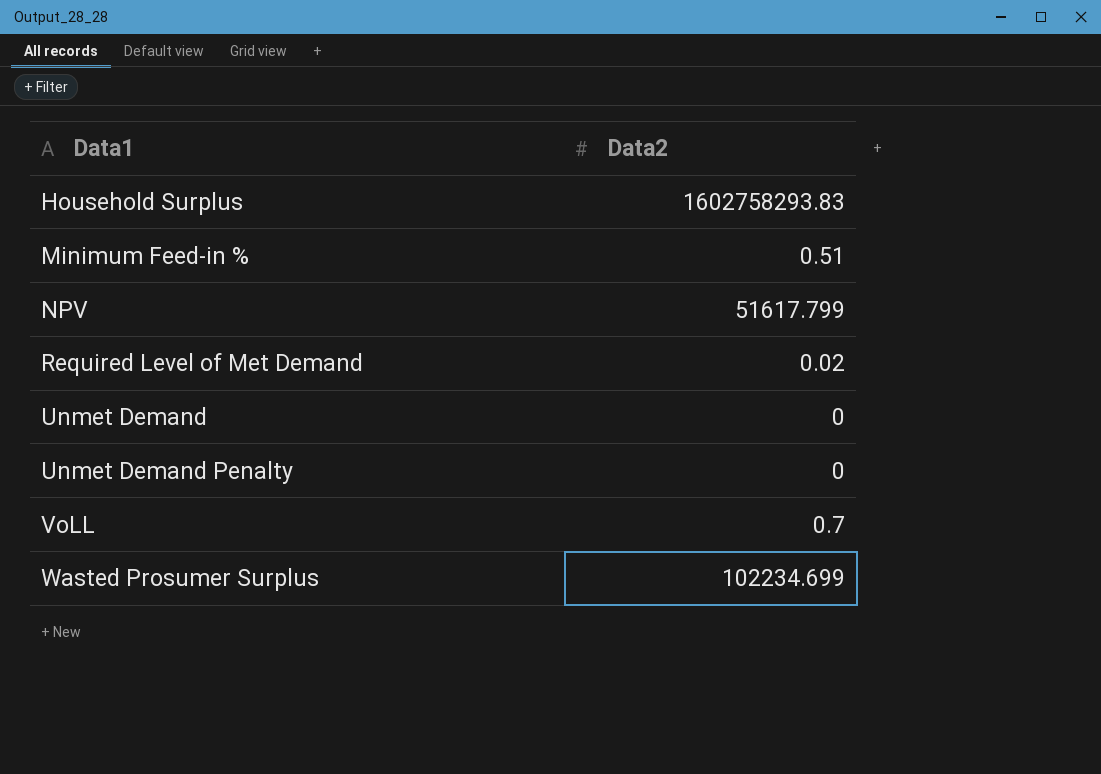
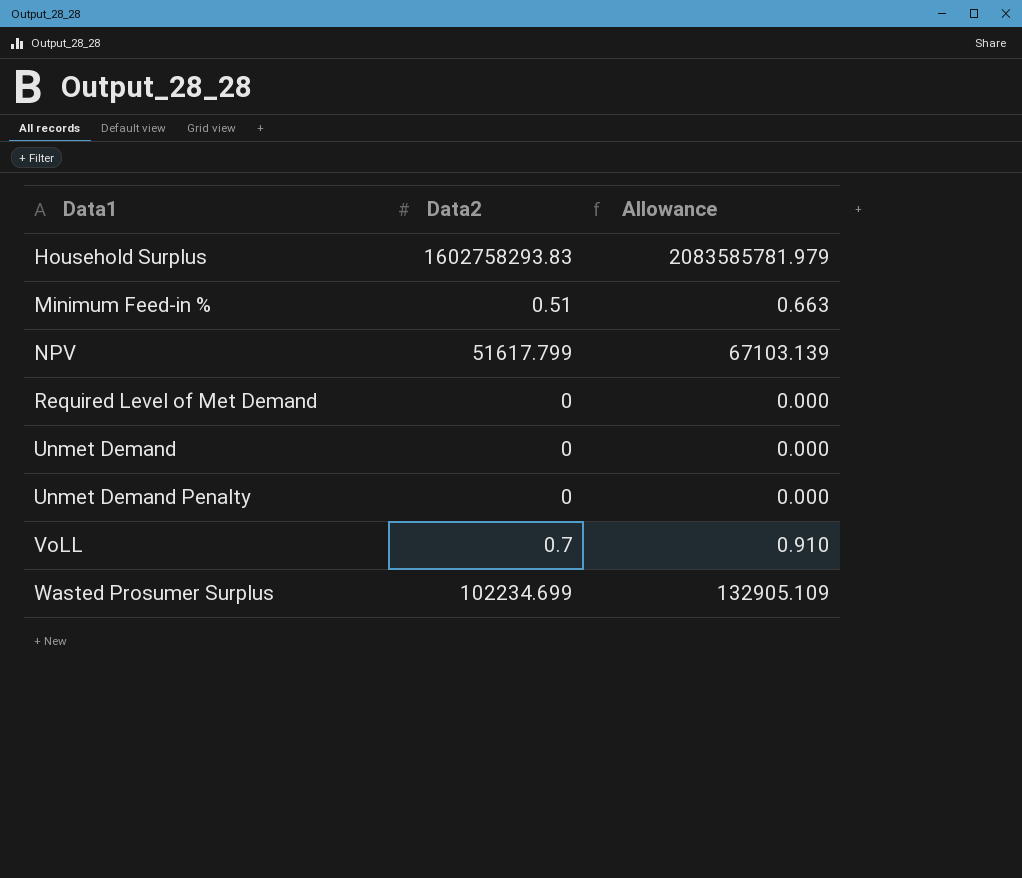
column Allowance | formula: none -> [Data2] * 1.3
Required Level of Met Demand | Data2: 0.02 -> 0

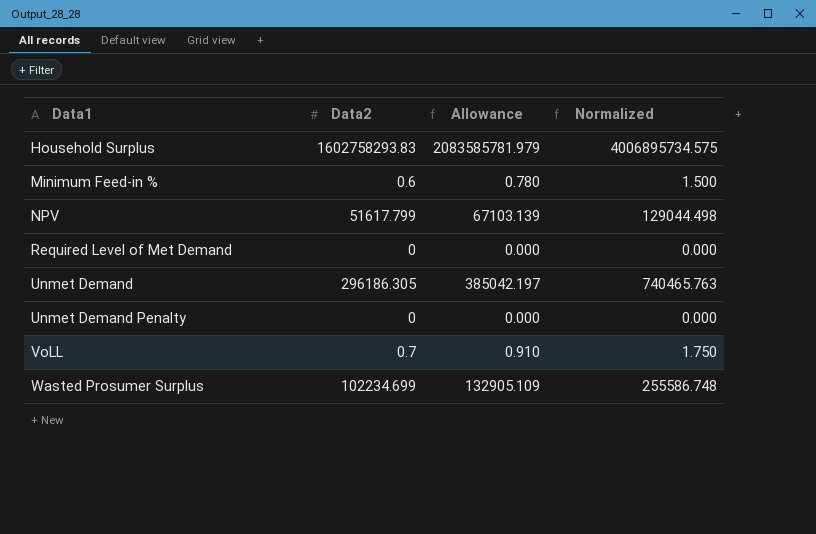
column Normalized | formula: none -> [Data2] * 2.5
Minimum Feed-in % | Data2: 0.51 -> 0.6
Minimum Feed-in % | Allowance: 0.663 -> 0.780
Unmet Demand | Data2: 0 -> 296186.305
Unmet Demand | Allowance: 0.000 -> 385042.197

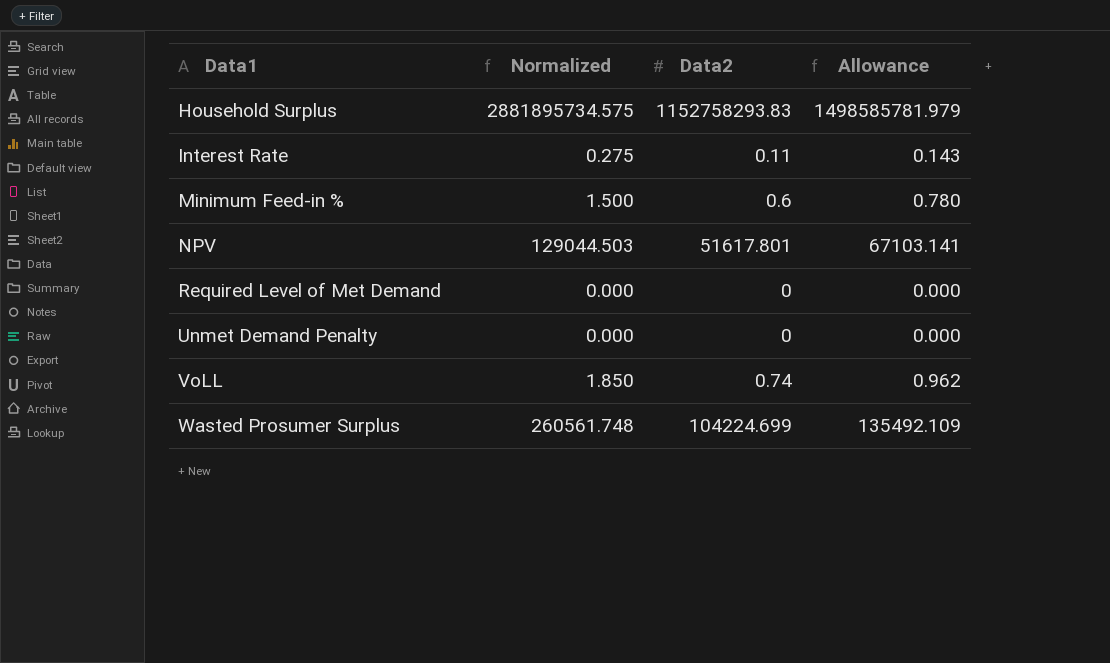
column Normalized | position: 4 -> 2
row Unmet Demand: 296186.305 | 385042.197 | 740465.763 -> none
Household Surplus | Normalized: 4006895734.575 -> 2881895734.575
Household Surplus | Data2: 1602758293.83 -> 1152758293.83
Household Surplus | Allowance: 2083585781.979 -> 1498585781.979
row Interest Rate: none -> 0.275 | 0.11 | 0.143
NPV | Normalized: 129044.498 -> 129044.503
NPV | Data2: 51617.799 -> 51617.801
NPV | Allowance: 67103.139 -> 67103.141
VoLL | Normalized: 1.750 -> 1.850
VoLL | Data2: 0.7 -> 0.74
VoLL | Allowance: 0.910 -> 0.962
Wasted Prosumer Surplus | Normalized: 255586.748 -> 260561.748
Wasted Prosumer Surplus | Data2: 102234.699 -> 104224.699
Wasted Prosumer Surplus | Allowance: 132905.109 -> 135492.109

